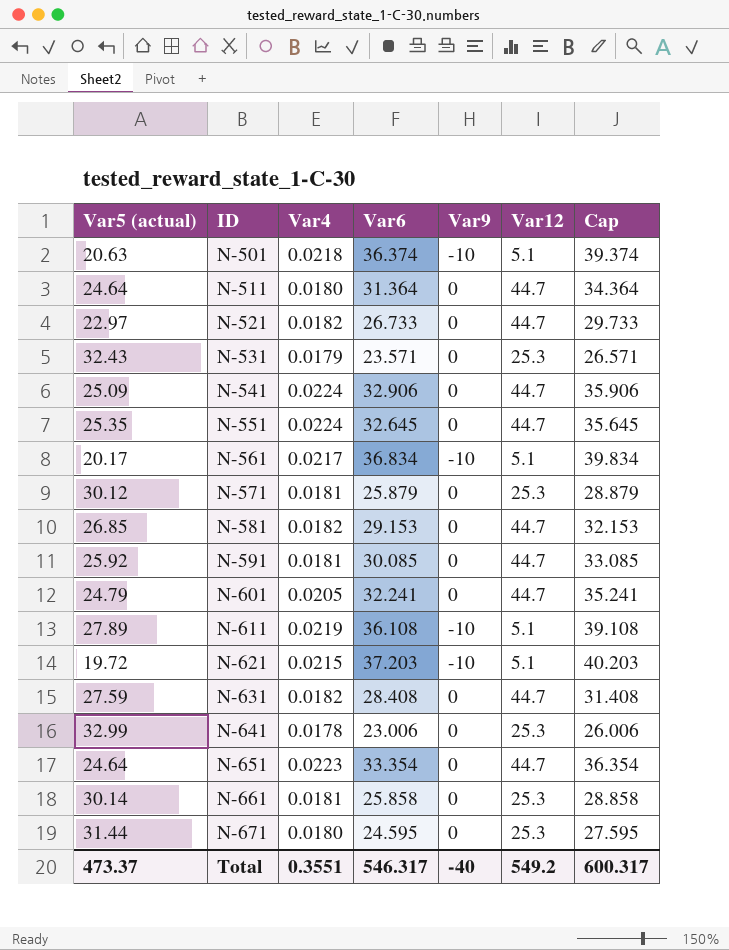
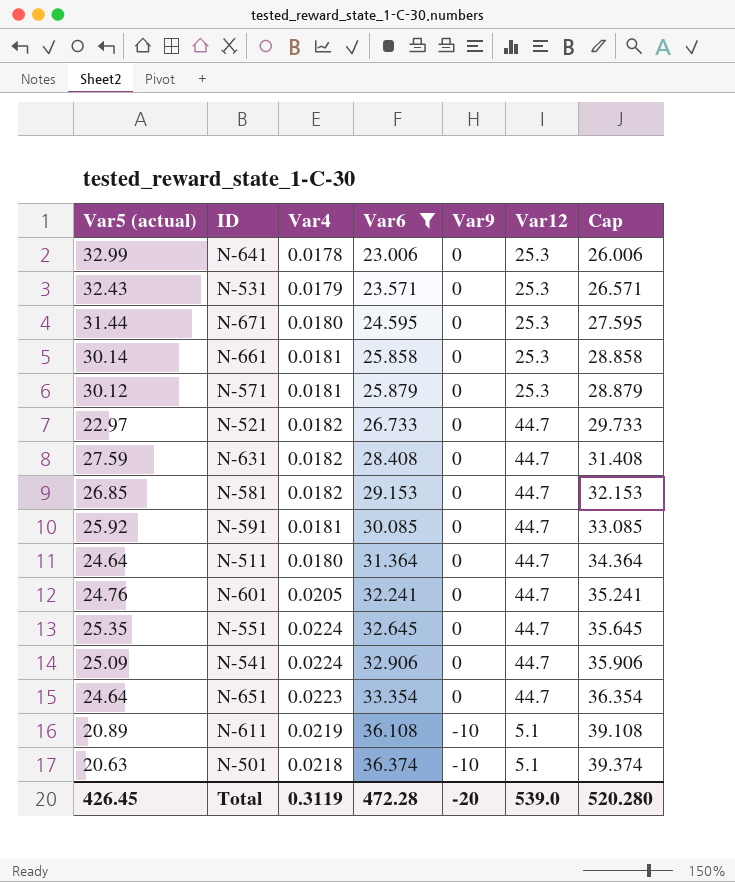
filter: none -> Var6 <= 36.374
row order: ID ascending -> Var6 ascending
N-601 | Var5 (actual): 24.79 -> 24.76
N-611 | Var5 (actual): 27.89 -> 20.89
Total | Var5 (actual): 473.37 -> 426.45
Total | Var4: 0.3551 -> 0.3119
Total | Var6: 546.317 -> 472.28
Total | Var9: -40 -> -20
Total | Var12: 549.2 -> 539.0
Total | Cap: 600.317 -> 520.280

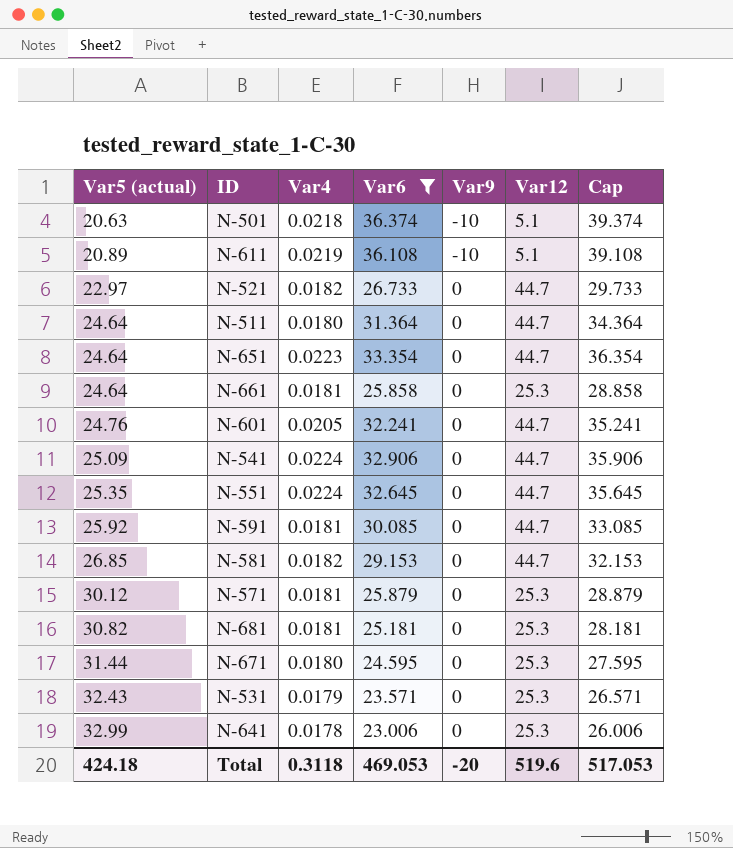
row order: Var6 ascending -> Var5 (actual) ascending
row N-631: 27.59 | 0.0182 | 28.408 | 0 | 44.7 | 31.408 -> none
N-661 | Var5 (actual): 30.14 -> 24.64
row N-681: none -> 30.82 | 0.0181 | 25.181 | 0 | 25.3 | 28.181
Total | Var5 (actual): 426.45 -> 424.18
Total | Var4: 0.3119 -> 0.3118
Total | Var6: 472.28 -> 469.053
Total | Var12: 539.0 -> 519.6
Total | Cap: 520.280 -> 517.053

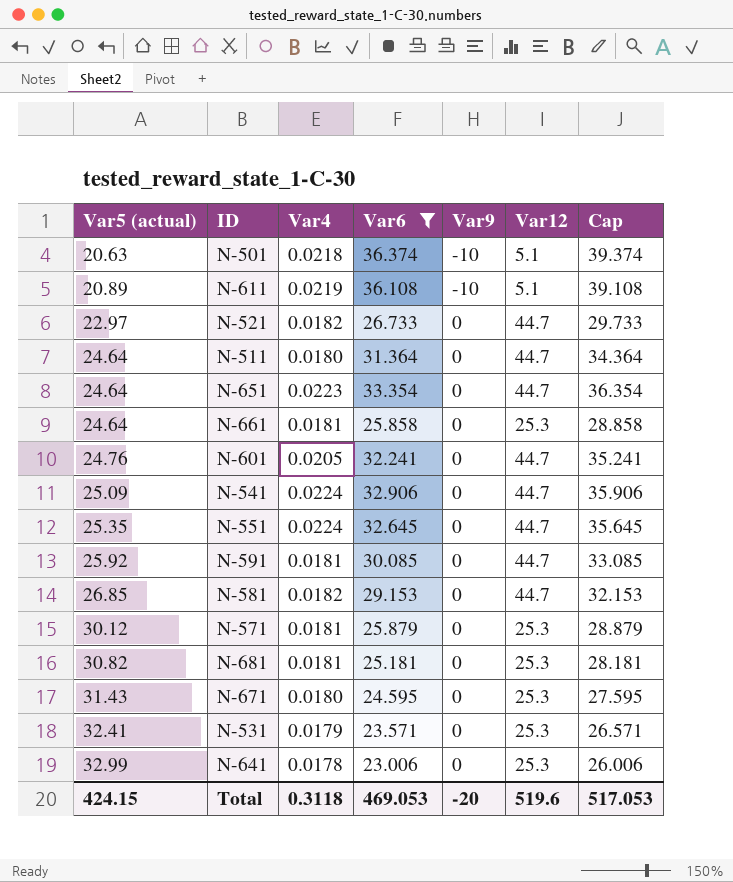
N-671 | Var5 (actual): 31.44 -> 31.43
N-531 | Var5 (actual): 32.43 -> 32.41
Total | Var5 (actual): 424.18 -> 424.15

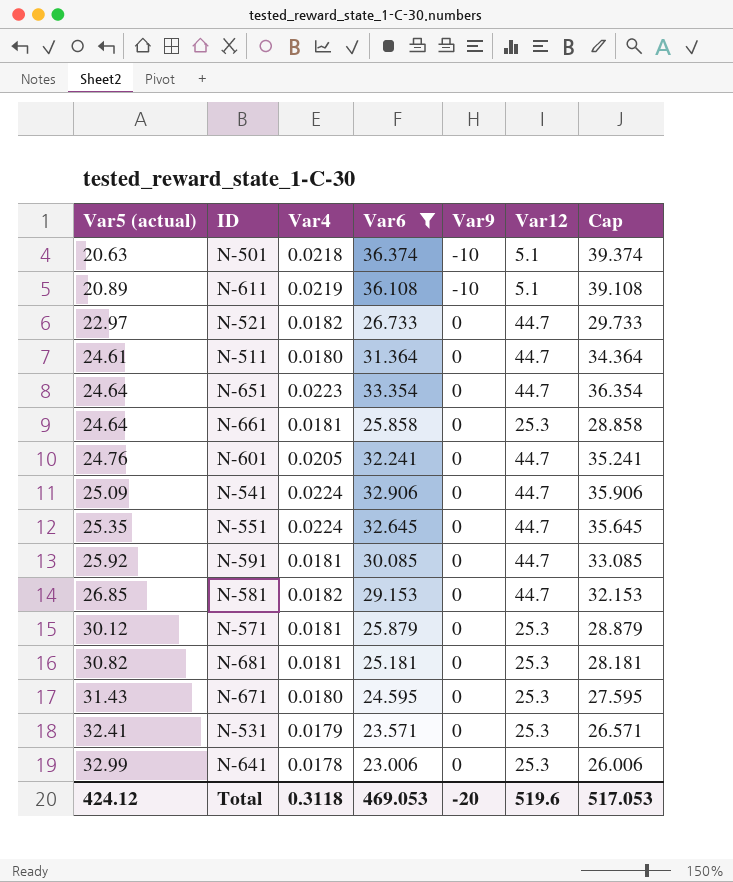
N-511 | Var5 (actual): 24.64 -> 24.61
Total | Var5 (actual): 424.15 -> 424.12

